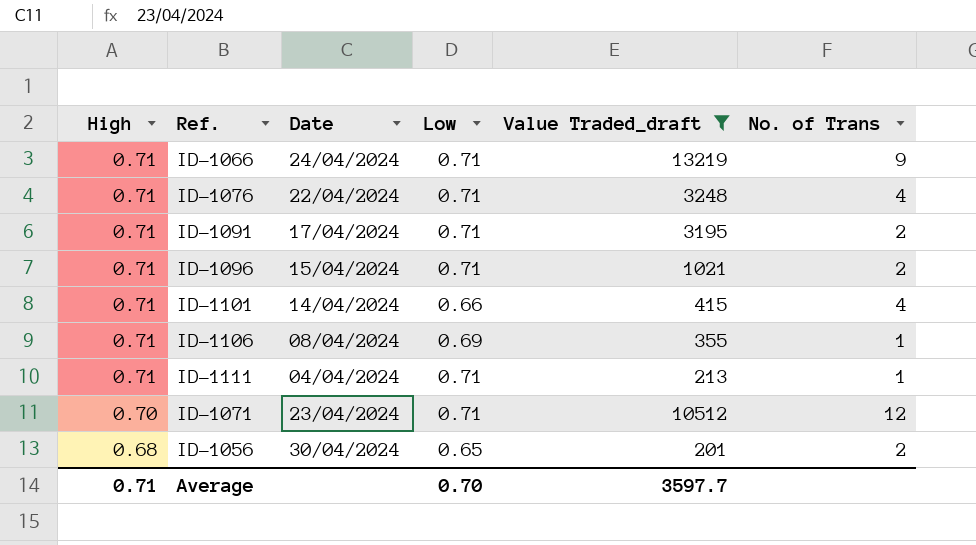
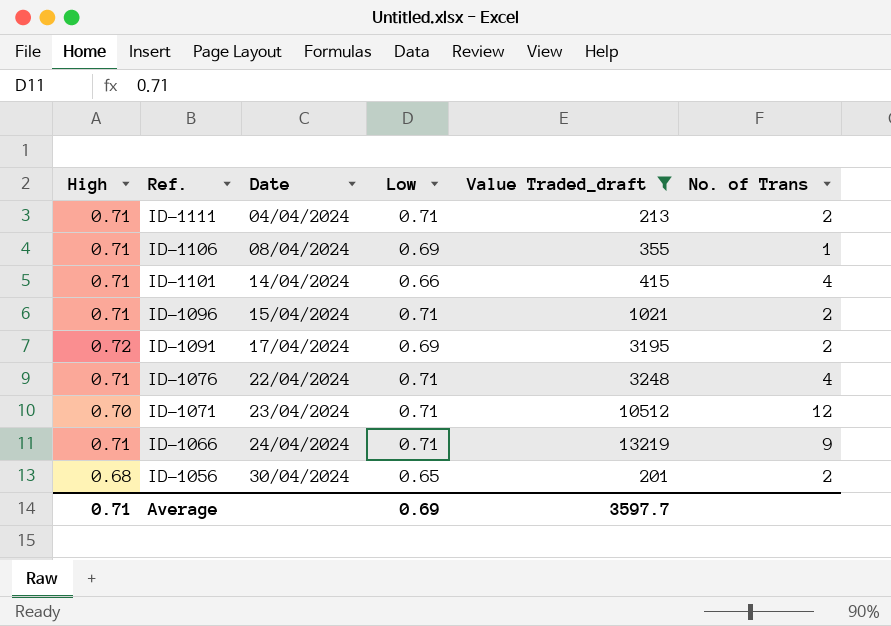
row order: High descending -> Ref. descending
ID-1111 | No. of Trans: 1 -> 2
ID-1091 | High: 0.71 -> 0.72
ID-1091 | Low: 0.71 -> 0.69
Average | Low: 0.70 -> 0.69

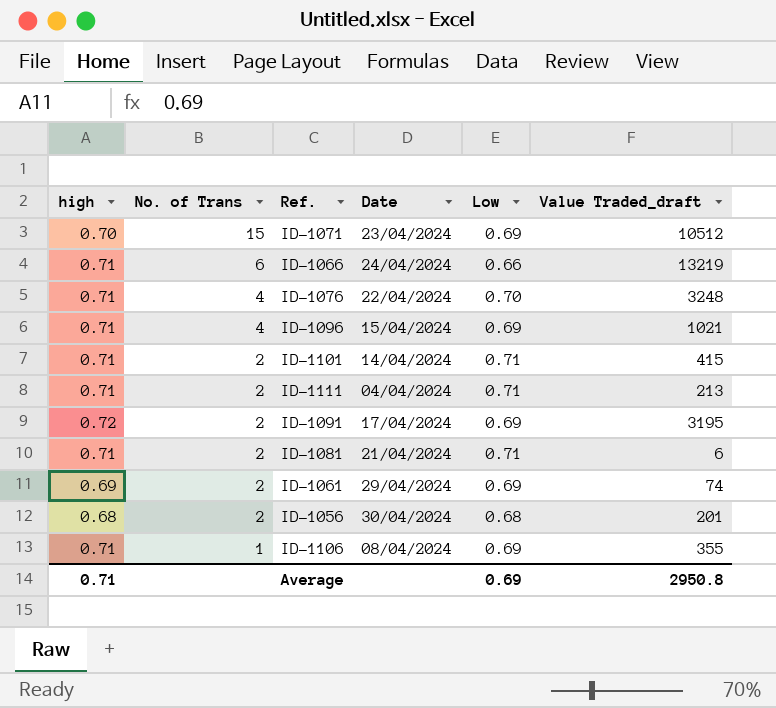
filter: Value Traded_draft >= 201 -> none
row order: Ref. descending -> No. of Trans descending
column name: High -> high
column No. of Trans | position: 6 -> 2
ID-1071 | No. of Trans: 12 -> 15
ID-1071 | Low: 0.71 -> 0.69
ID-1066 | No. of Trans: 9 -> 6
ID-1066 | Low: 0.71 -> 0.66
ID-1076 | Low: 0.71 -> 0.70
ID-1096 | No. of Trans: 2 -> 4
ID-1096 | Low: 0.71 -> 0.69
ID-1101 | No. of Trans: 4 -> 2
ID-1101 | Low: 0.66 -> 0.71
ID-1056 | Low: 0.65 -> 0.68
Average | Value Traded_draft: 3597.7 -> 2950.8

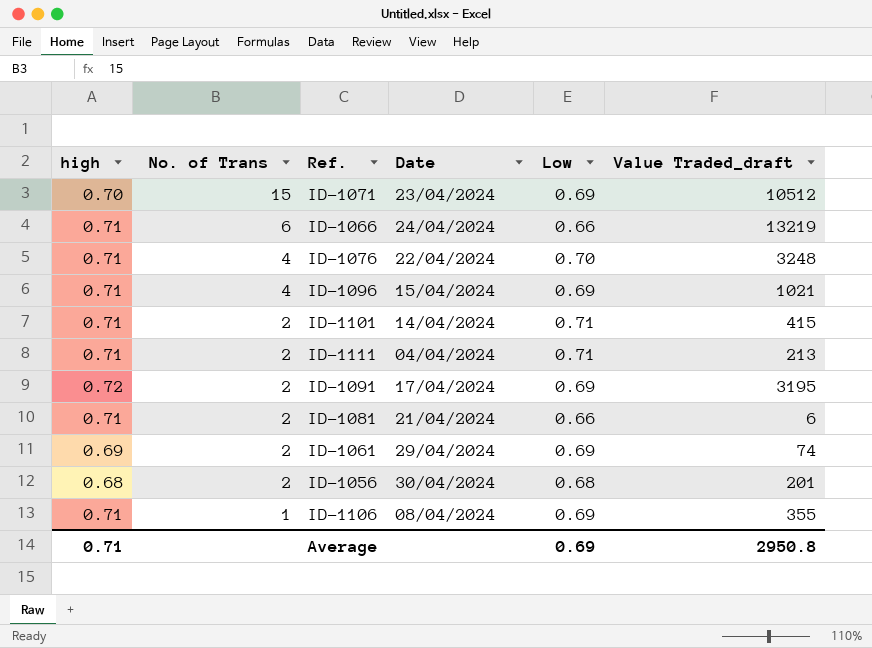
ID-1081 | Low: 0.71 -> 0.66

